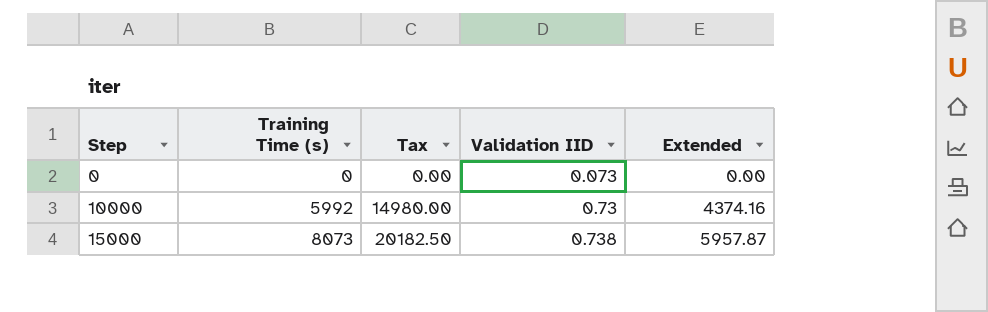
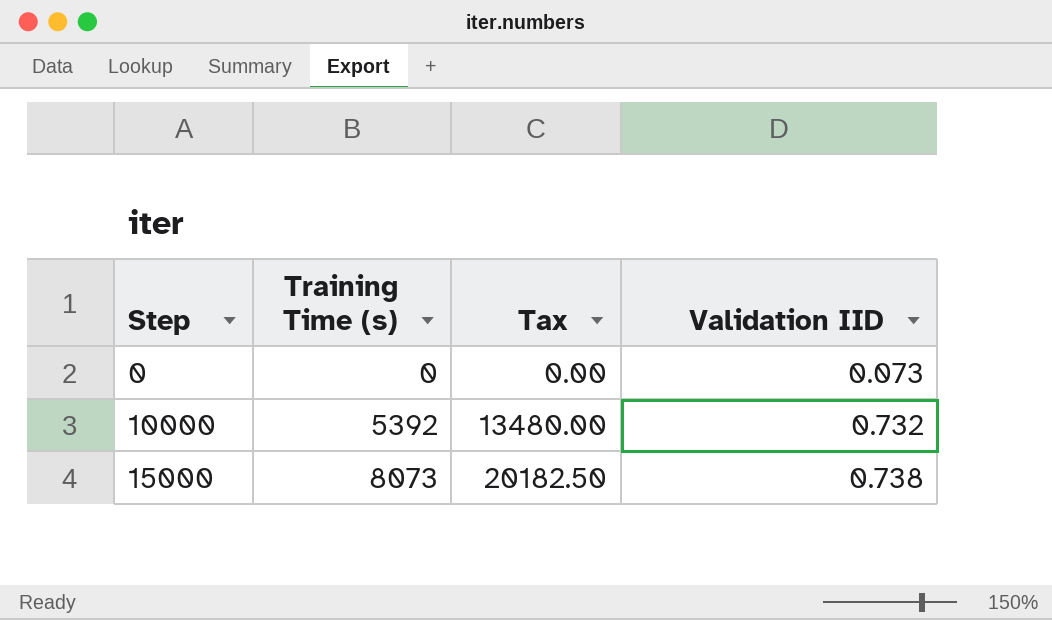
column Extended | formula: [Training Time (s)] * [Validation IID] -> none
10000 | Training Time (s): 5992 -> 5392
10000 | Tax: 14980.00 -> 13480.00
10000 | Validation IID: 0.73 -> 0.732

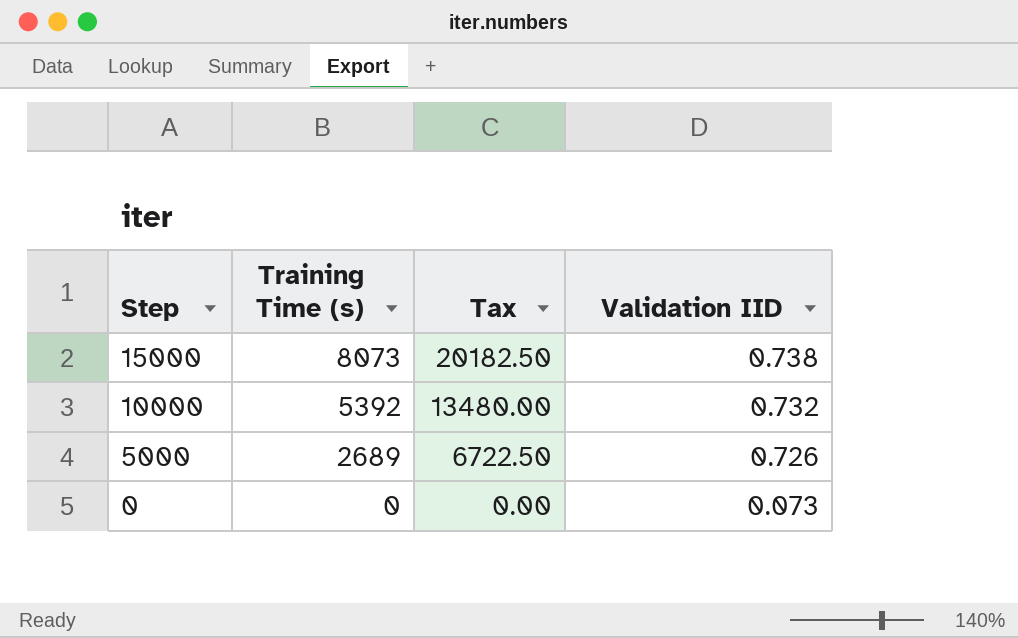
row order: Step ascending -> Step descending
row 5000: none -> 2689 | 6722.50 | 0.726

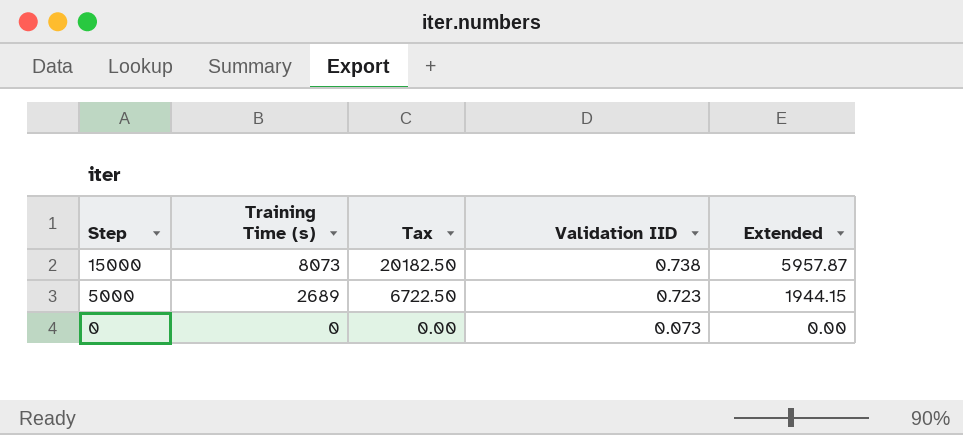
column Extended | formula: none -> [Training Time (s)] * [Validation IID]
row 10000: 5392 | 13480.00 | 0.732 -> none
5000 | Validation IID: 0.726 -> 0.723

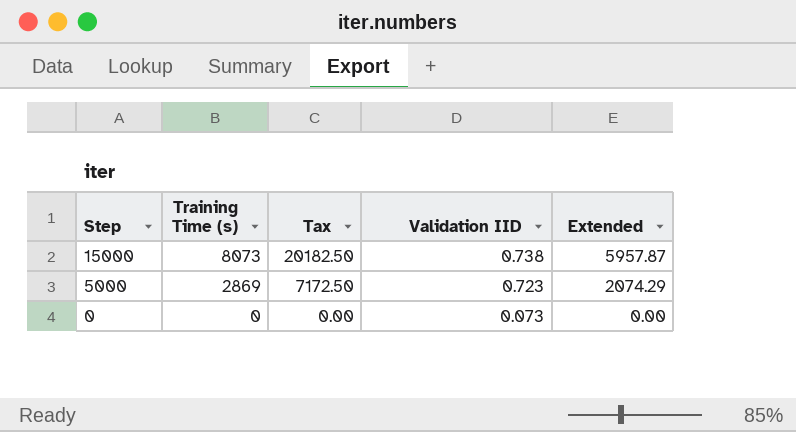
5000 | Training Time (s): 2689 -> 2869
5000 | Tax: 6722.50 -> 7172.50
5000 | Extended: 1944.15 -> 2074.29

